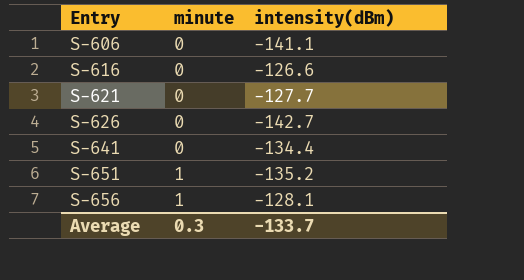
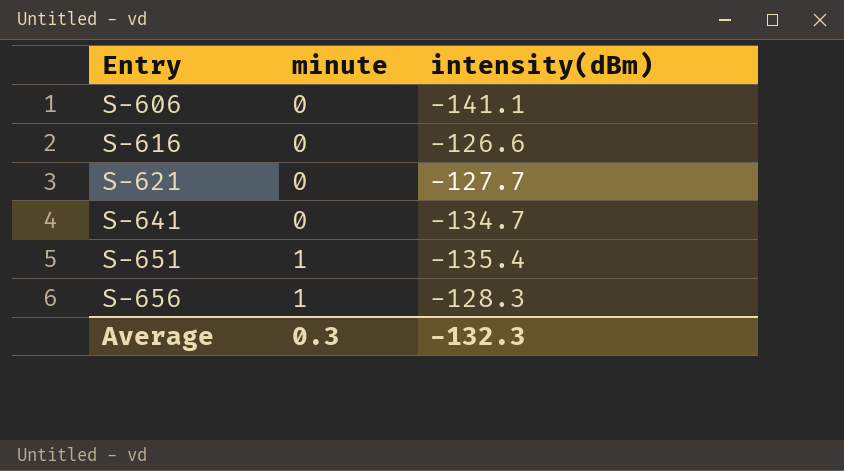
row S-626: 0 | -142.7 -> none
S-641 | intensity(dBm): -134.4 -> -134.7
S-651 | intensity(dBm): -135.2 -> -135.4
S-656 | intensity(dBm): -128.1 -> -128.3
Average | intensity(dBm): -133.7 -> -132.3

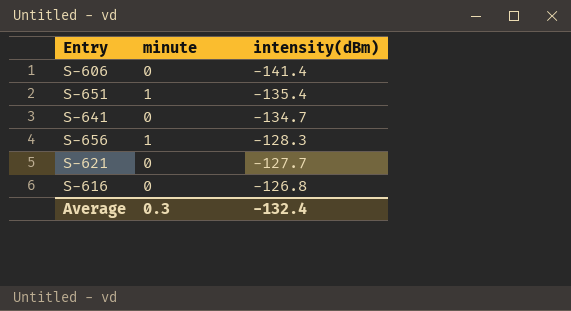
row order: Entry ascending -> intensity(dBm) ascending
S-606 | intensity(dBm): -141.1 -> -141.4
S-616 | intensity(dBm): -126.6 -> -126.8
Average | intensity(dBm): -132.3 -> -132.4

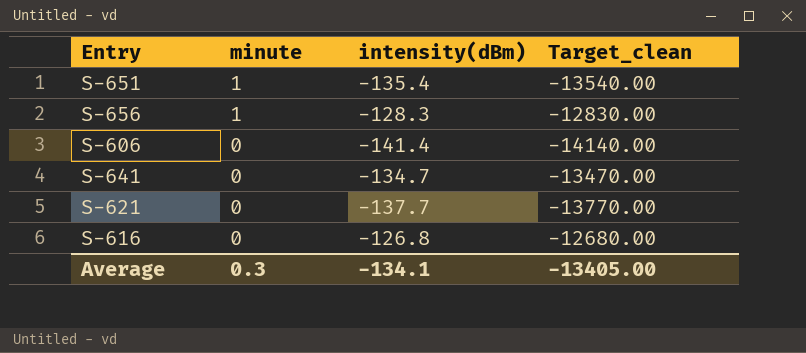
row order: intensity(dBm) ascending -> minute descending
column Target_clean | formula: none -> [intensity(dBm)] * 100
S-621 | intensity(dBm): -127.7 -> -137.7
Average | intensity(dBm): -132.4 -> -134.1

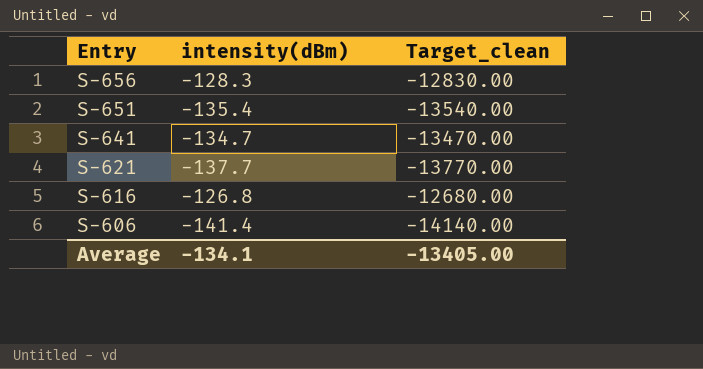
row order: minute descending -> Entry descending
column minute | position: 2 -> none

